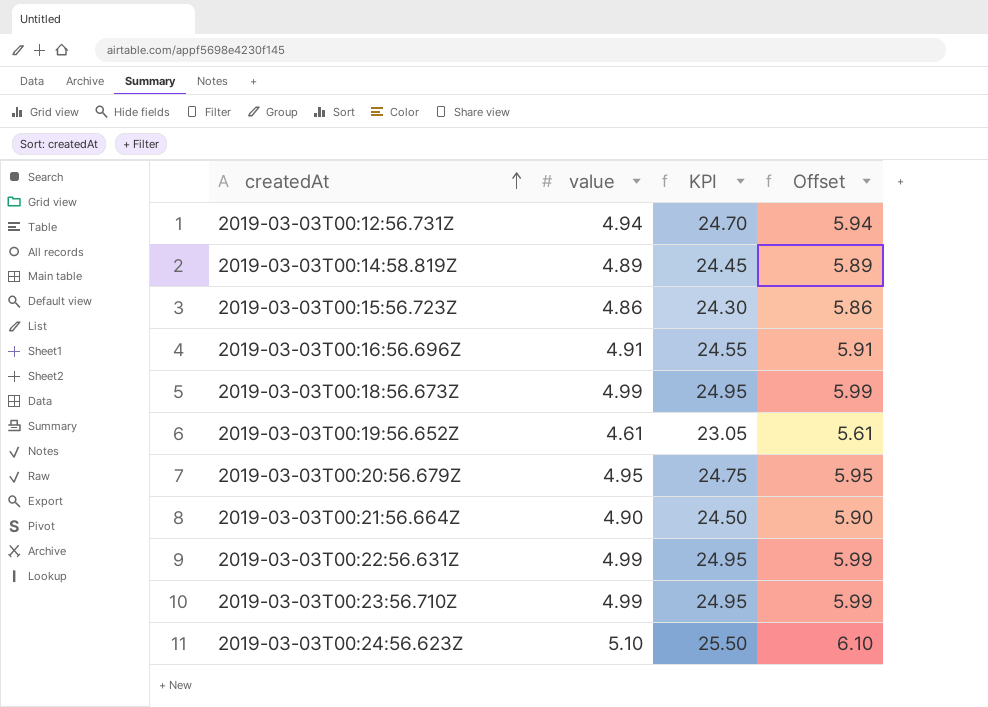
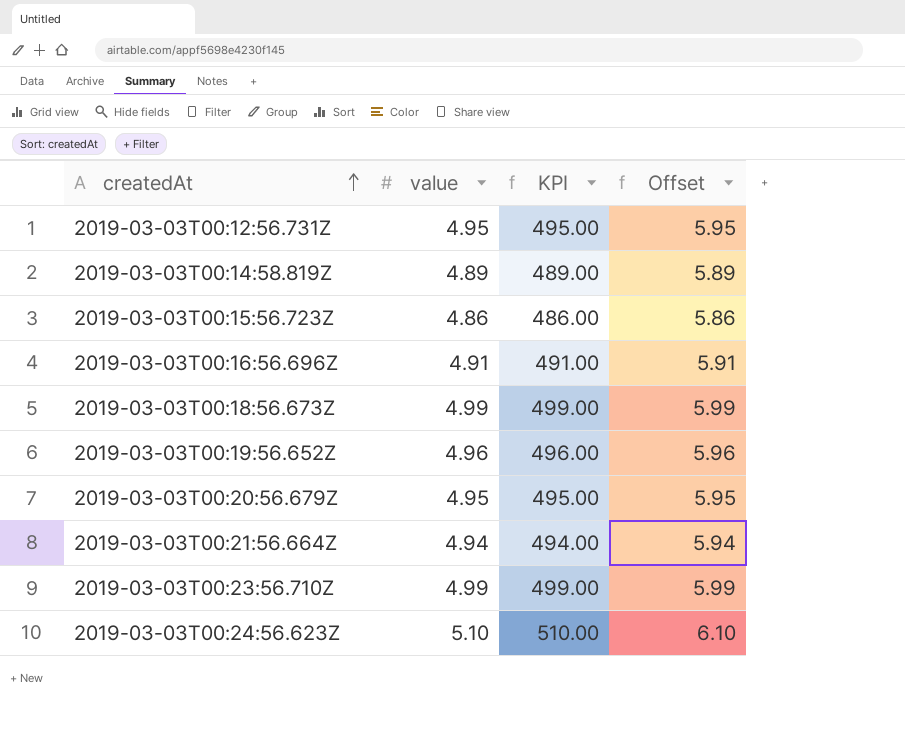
column KPI | formula: [value] * 5 -> [value] * 100
row 2019-03-03T00:22:56.631Z: 4.99 | 24.95 | 5.99 -> none
2019-03-03T00:12:56.731Z | value: 4.94 -> 4.95
2019-03-03T00:12:56.731Z | Offset: 5.94 -> 5.95
2019-03-03T00:19:56.652Z | value: 4.61 -> 4.96
2019-03-03T00:19:56.652Z | Offset: 5.61 -> 5.96
2019-03-03T00:21:56.664Z | value: 4.90 -> 4.94
2019-03-03T00:21:56.664Z | Offset: 5.90 -> 5.94

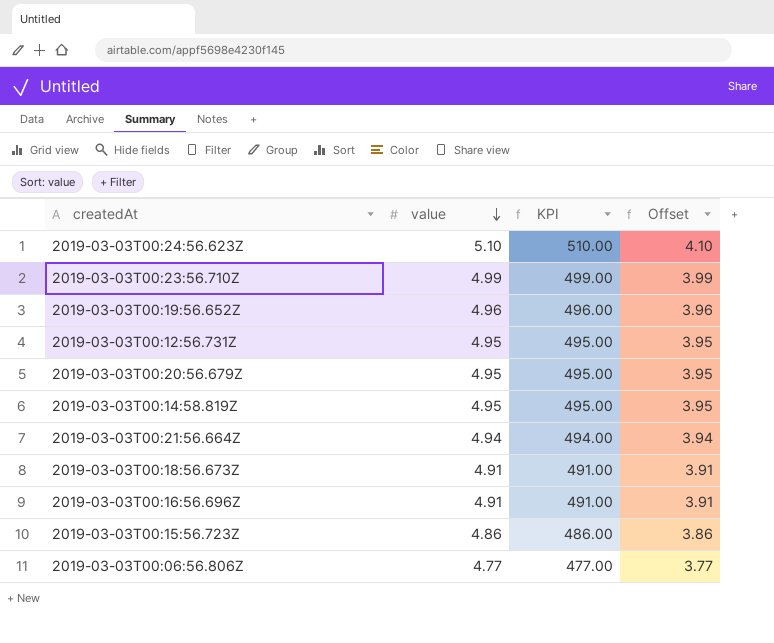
row order: createdAt ascending -> value descending
column Offset | formula: [value] + 1 -> [value] - 1
2019-03-03T00:14:58.819Z | value: 4.89 -> 4.95
2019-03-03T00:14:58.819Z | KPI: 489.00 -> 495.00
2019-03-03T00:18:56.673Z | value: 4.99 -> 4.91
2019-03-03T00:18:56.673Z | KPI: 499.00 -> 491.00
row 2019-03-03T00:06:56.806Z: none -> 4.77 | 477.00 | 3.77

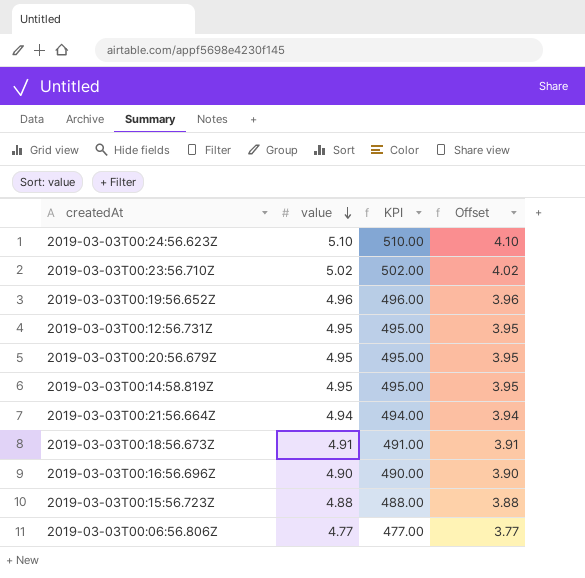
2019-03-03T00:23:56.710Z | value: 4.99 -> 5.02
2019-03-03T00:23:56.710Z | KPI: 499.00 -> 502.00
2019-03-03T00:23:56.710Z | Offset: 3.99 -> 4.02
2019-03-03T00:16:56.696Z | value: 4.91 -> 4.90
2019-03-03T00:16:56.696Z | KPI: 491.00 -> 490.00
2019-03-03T00:16:56.696Z | Offset: 3.91 -> 3.90
2019-03-03T00:15:56.723Z | value: 4.86 -> 4.88
2019-03-03T00:15:56.723Z | KPI: 486.00 -> 488.00
2019-03-03T00:15:56.723Z | Offset: 3.86 -> 3.88

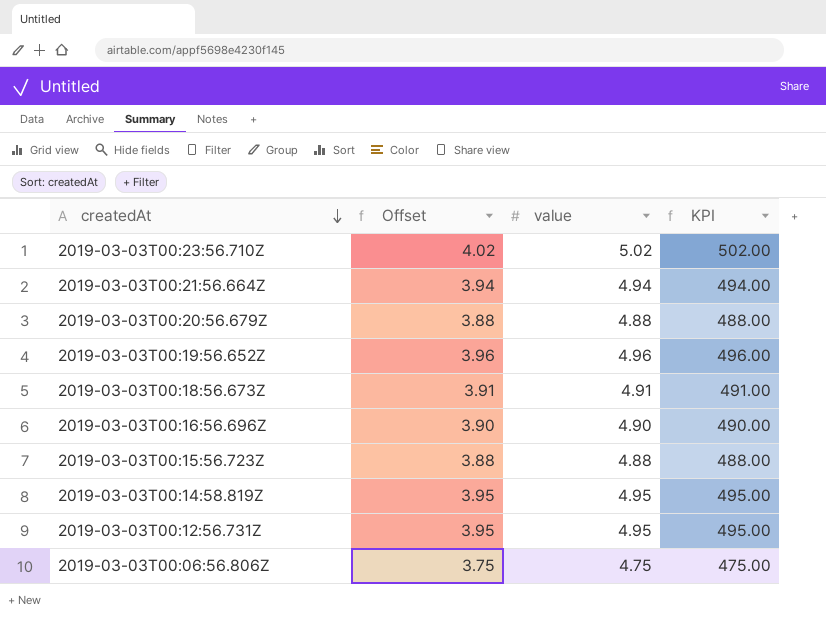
row order: value descending -> createdAt descending
column Offset | position: 4 -> 2
row 2019-03-03T00:24:56.623Z: 5.10 | 510.00 | 4.10 -> none
2019-03-03T00:20:56.679Z | Offset: 3.95 -> 3.88
2019-03-03T00:20:56.679Z | value: 4.95 -> 4.88
2019-03-03T00:20:56.679Z | KPI: 495.00 -> 488.00
2019-03-03T00:06:56.806Z | Offset: 3.77 -> 3.75
2019-03-03T00:06:56.806Z | value: 4.77 -> 4.75
2019-03-03T00:06:56.806Z | KPI: 477.00 -> 475.00

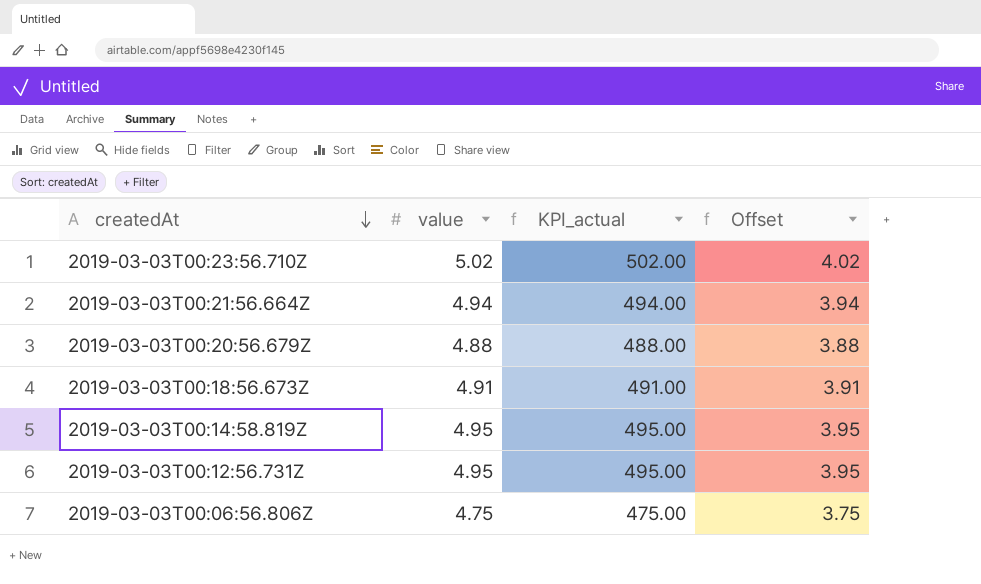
column name: KPI -> KPI_actual
column Offset | position: 2 -> 4
row 2019-03-03T00:19:56.652Z: 3.96 | 4.96 | 496.00 -> none
row 2019-03-03T00:16:56.696Z: 3.90 | 4.90 | 490.00 -> none
row 2019-03-03T00:15:56.723Z: 3.88 | 4.88 | 488.00 -> none

